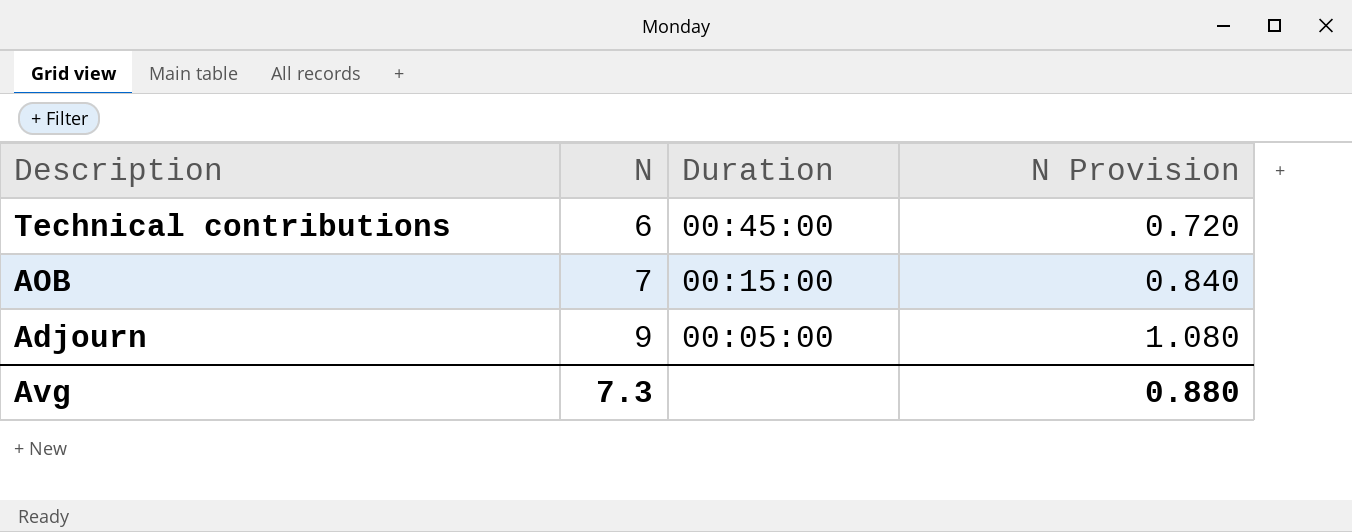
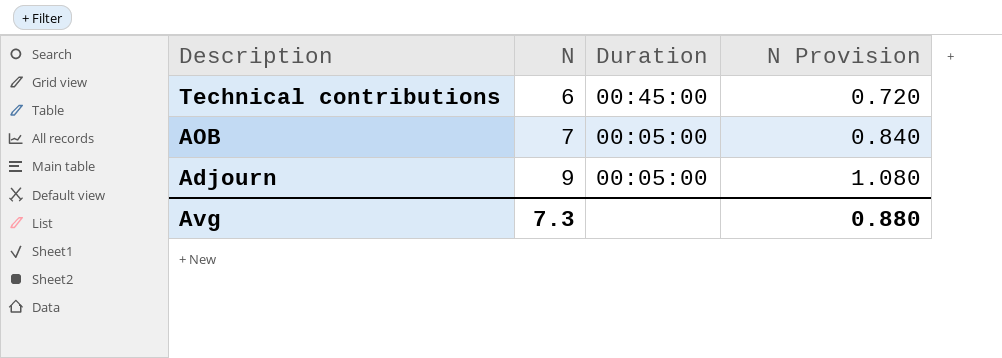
AOB | Duration: 00:15:00 -> 00:05:00

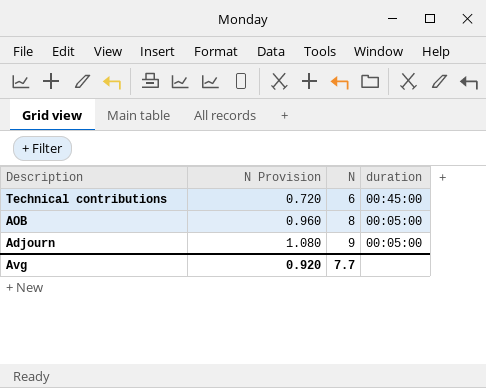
column N Provision | position: 4 -> 2
column name: Duration -> duration
AOB | N Provision: 0.840 -> 0.960
AOB | N: 7 -> 8
Avg | N Provision: 0.880 -> 0.920
Avg | N: 7.3 -> 7.7

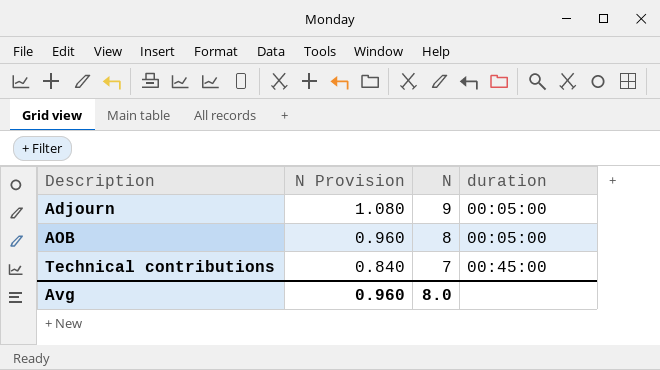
row order: Description descending -> Description ascending
Technical contributions | N Provision: 0.720 -> 0.840
Technical contributions | N: 6 -> 7
Avg | N Provision: 0.920 -> 0.960
Avg | N: 7.7 -> 8.0

